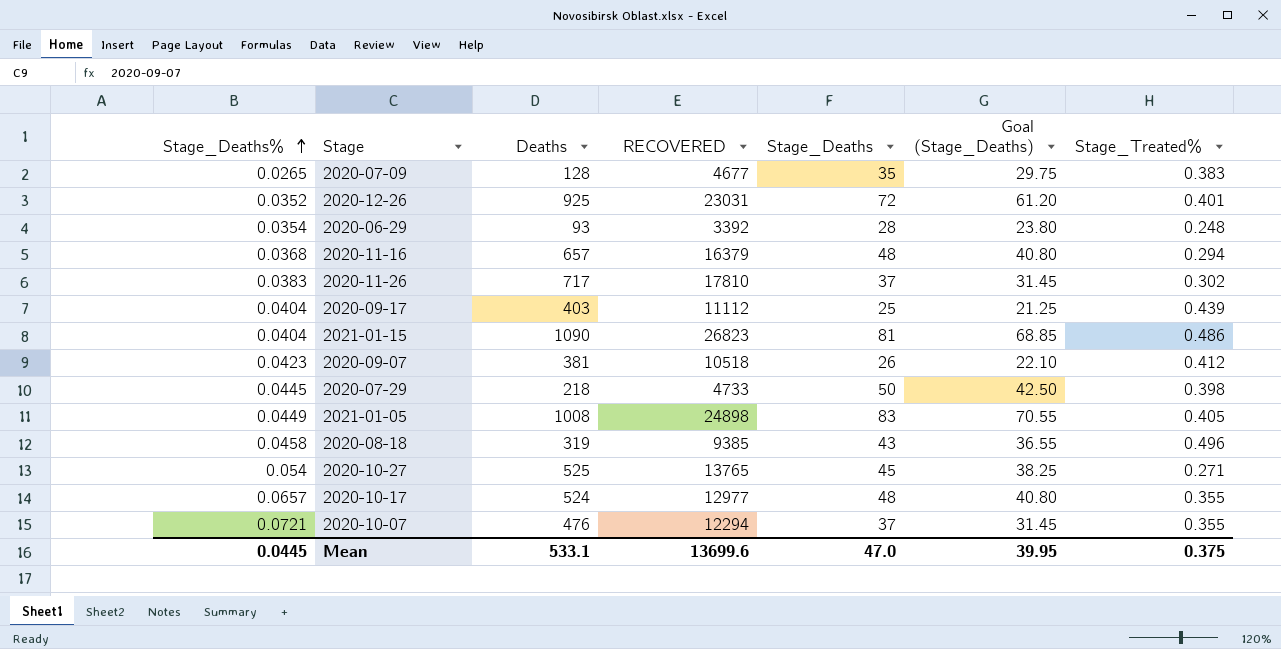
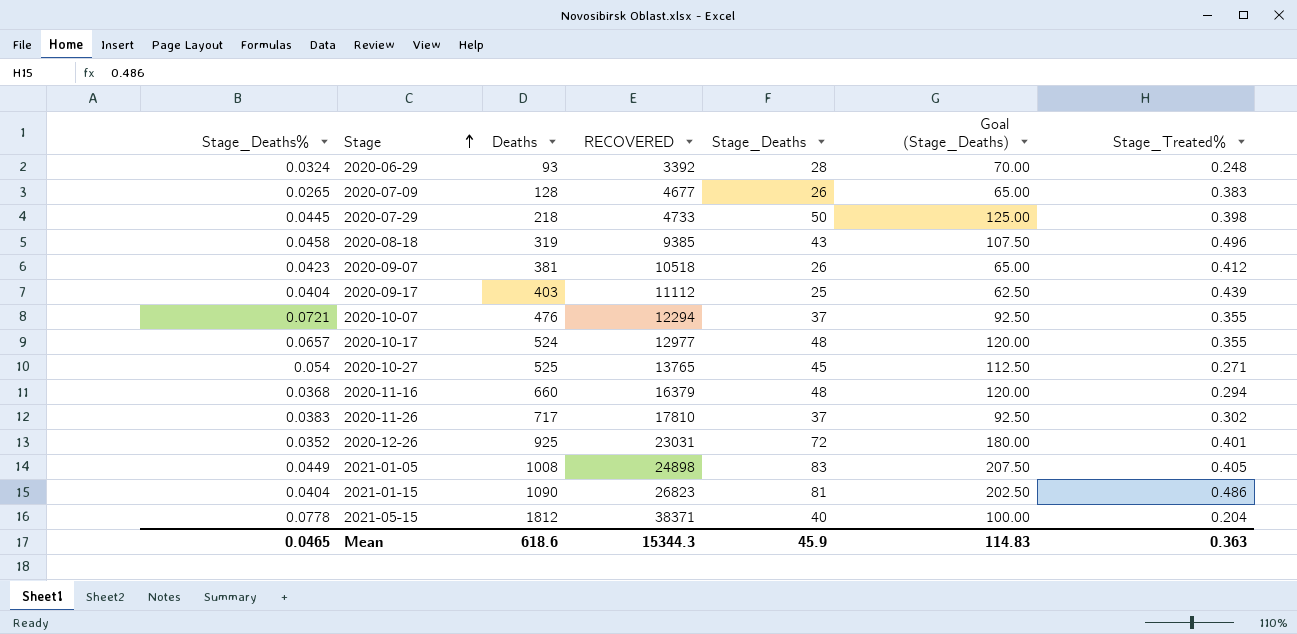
row order: Stage_Deaths% ascending -> Stage ascending
column Goal (Stage_Deaths) | formula: [Stage_Deaths] * 0.85 -> [Stage_Deaths] * 2.5
2020-06-29 | Stage_Deaths%: 0.0354 -> 0.0324
2020-07-09 | Stage_Deaths: 35 -> 26
2020-11-16 | Deaths: 657 -> 660
row 2021-05-15: none -> 0.0778 | 1812 | 38371 | 40 | 100.00 | 0.204
Mean | Stage_Deaths%: 0.0445 -> 0.0465
Mean | Deaths: 533.1 -> 618.6
Mean | RECOVERED: 13699.6 -> 15344.3
Mean | Stage_Deaths: 47.0 -> 45.9
Mean | Goal (Stage_Deaths): 39.95 -> 114.83
Mean | Stage_Treated%: 0.375 -> 0.363

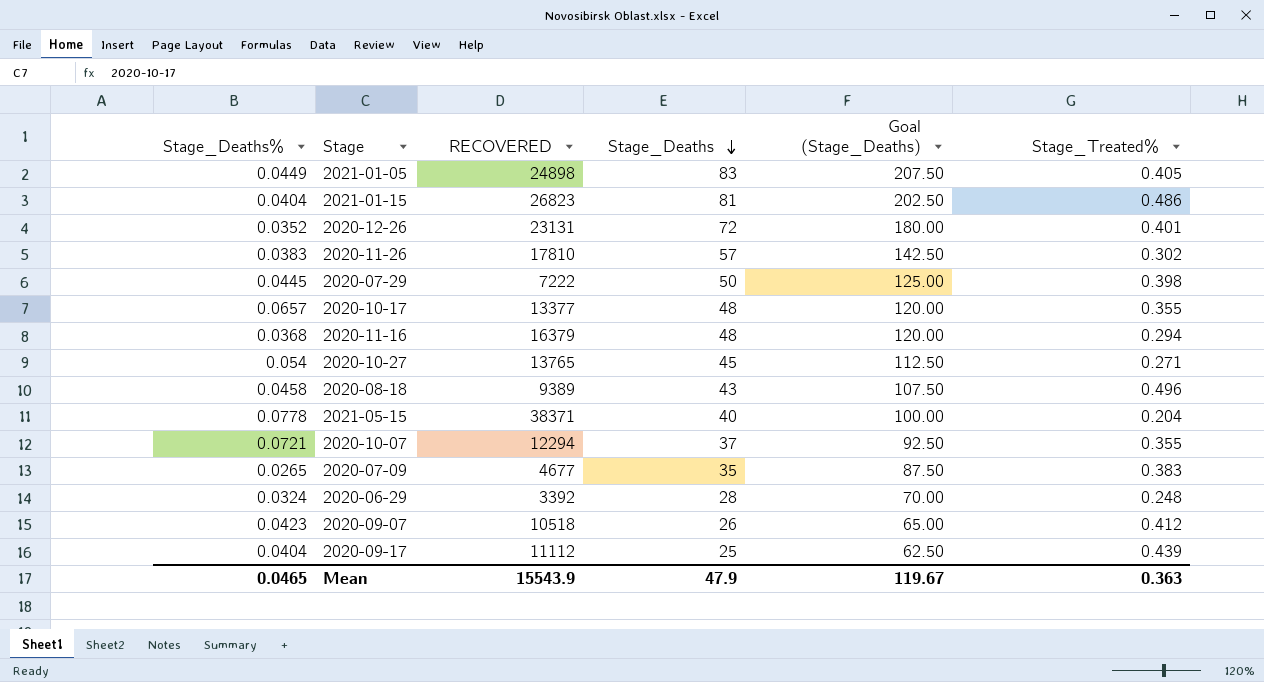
row order: Stage ascending -> Stage_Deaths descending
column Deaths | position: 3 -> none
2020-12-26 | RECOVERED: 23031 -> 23131
2020-11-26 | Stage_Deaths: 37 -> 57
2020-11-26 | Goal (Stage_Deaths): 92.50 -> 142.50
2020-07-29 | RECOVERED: 4733 -> 7222
2020-10-17 | RECOVERED: 12977 -> 13377
2020-08-18 | RECOVERED: 9385 -> 9389
2020-07-09 | Stage_Deaths: 26 -> 35
2020-07-09 | Goal (Stage_Deaths): 65.00 -> 87.50
Mean | RECOVERED: 15344.3 -> 15543.9
Mean | Stage_Deaths: 45.9 -> 47.9
Mean | Goal (Stage_Deaths): 114.83 -> 119.67

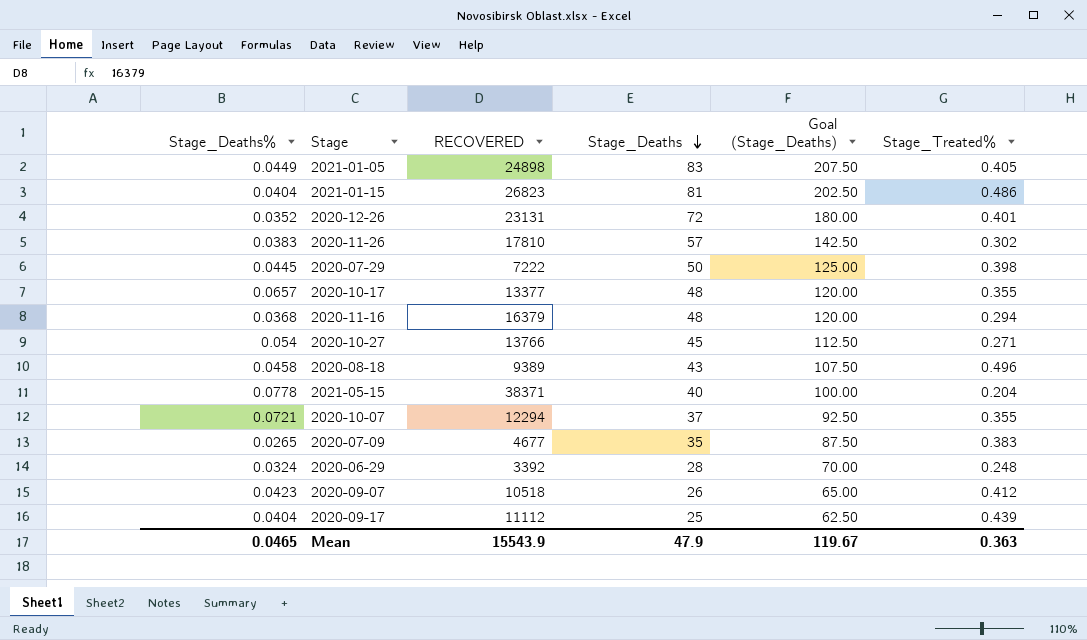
2020-10-27 | RECOVERED: 13765 -> 13766

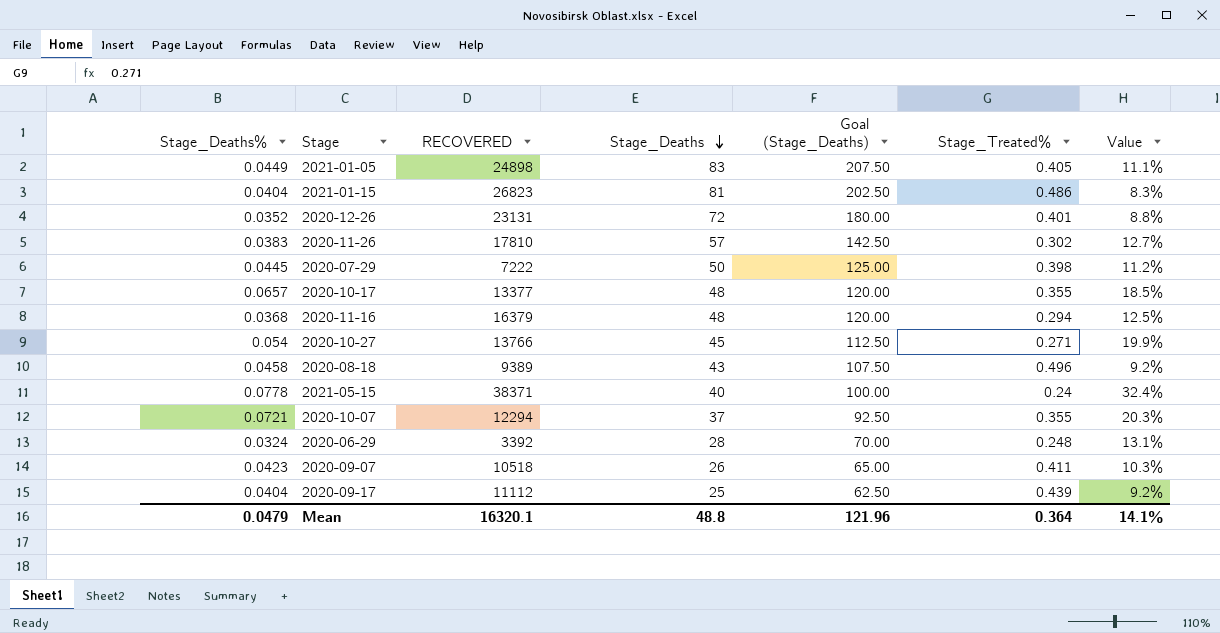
column Value | formula: none -> [Stage_Deaths%] / [Stage_Treated%]
row 2020-07-09: 0.0265 | 4677 | 35 | 87.50 | 0.383 -> none
2021-05-15 | Stage_Treated%: 0.204 -> 0.24
2020-09-07 | Stage_Treated%: 0.412 -> 0.411
Mean | Stage_Deaths%: 0.0465 -> 0.0479
Mean | RECOVERED: 15543.9 -> 16320.1
Mean | Stage_Deaths: 47.9 -> 48.8
Mean | Goal (Stage_Deaths): 119.67 -> 121.96
Mean | Stage_Treated%: 0.363 -> 0.364

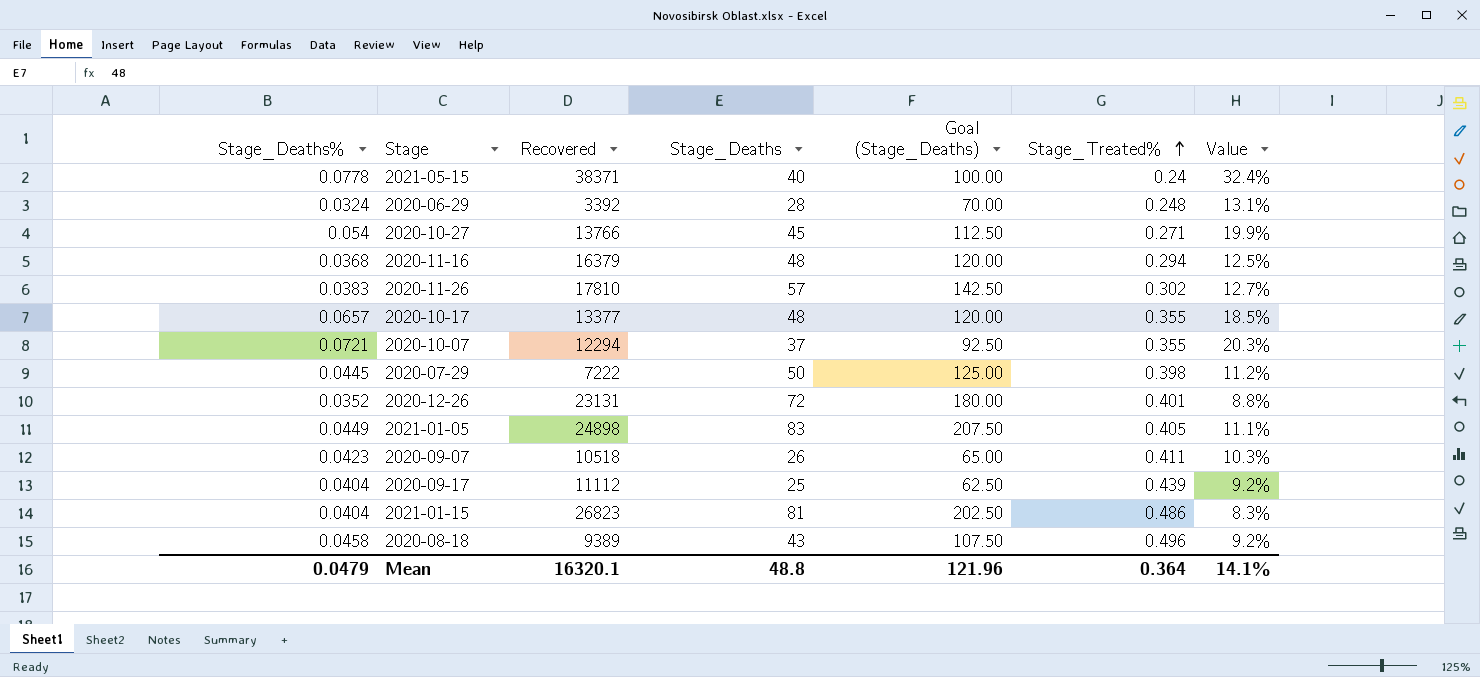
row order: Stage_Deaths descending -> Stage_Treated% ascending
column name: RECOVERED -> Recovered

